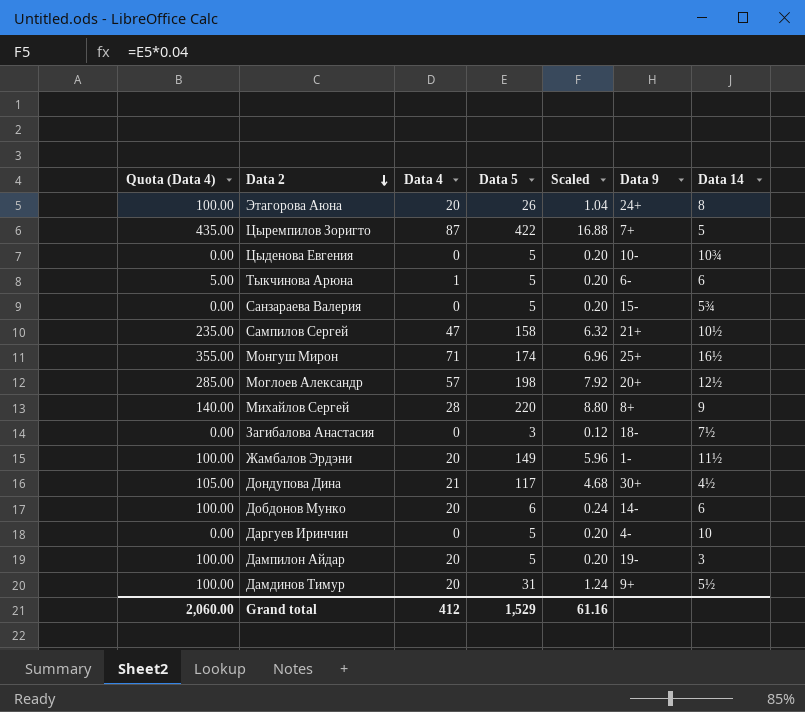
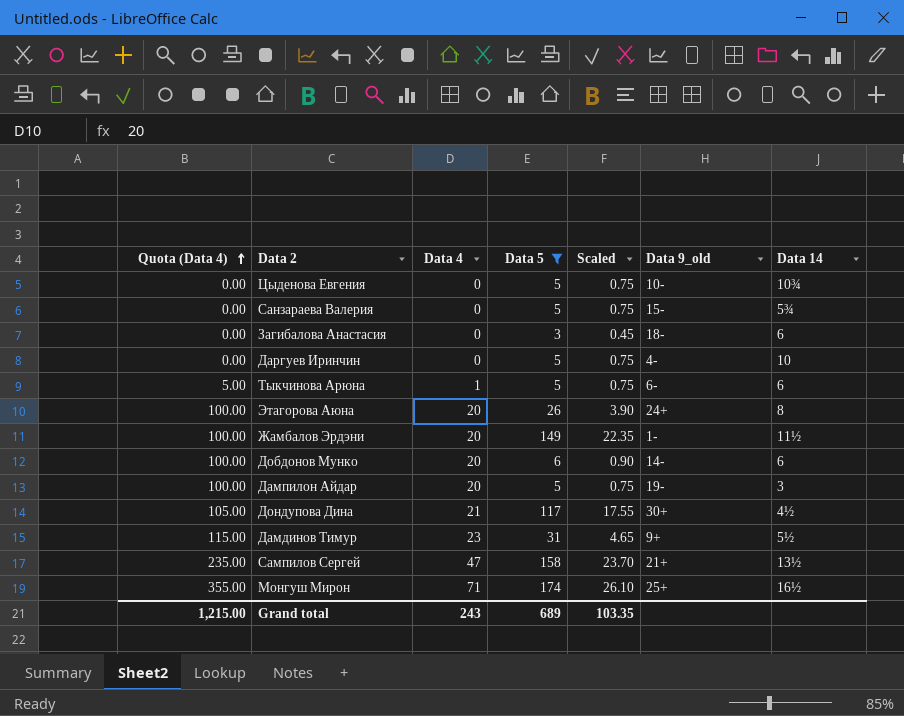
filter: none -> Data 5 <= 174
row order: Data 2 descending -> Quota (Data 4) ascending
column Scaled | formula: [Data 5] * 0.04 -> [Data 5] * 0.15
column name: Data 9 -> Data 9_old
Загибалова Анастасия | Data 14: 7½ -> 6
Дамдинов Тимур | Quota (Data 4): 100.00 -> 115.00
Дамдинов Тимур | Data 4: 20 -> 23
Сампилов Сергей | Data 14: 10½ -> 13½
Grand total | Quota (Data 4): 2,060.00 -> 1,215.00
Grand total | Data 4: 412 -> 243
Grand total | Data 5: 1,529 -> 689
Grand total | Scaled: 61.16 -> 103.35

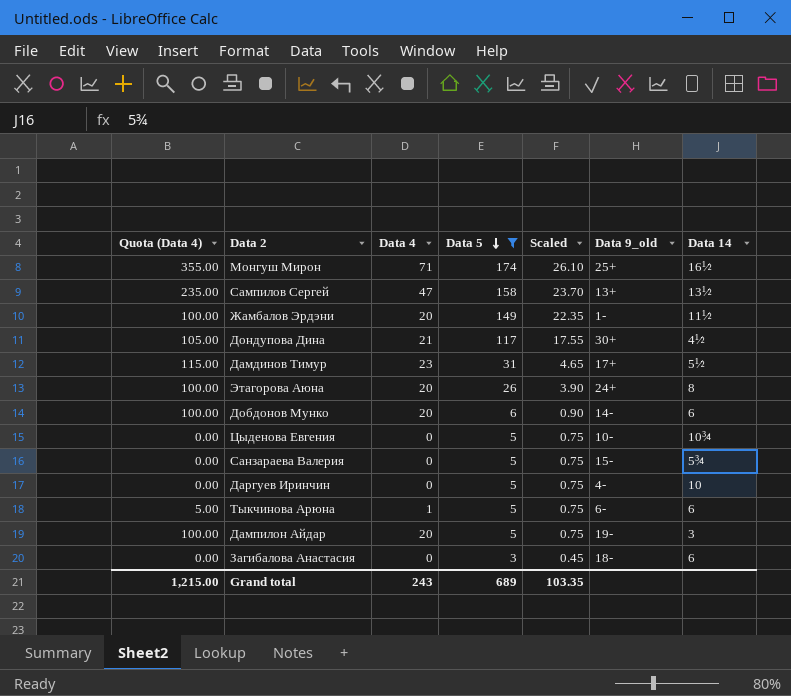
row order: Quota (Data 4) ascending -> Data 5 descending
Сампилов Сергей | Data 9_old: 21+ -> 13+
Дамдинов Тимур | Data 9_old: 9+ -> 17+

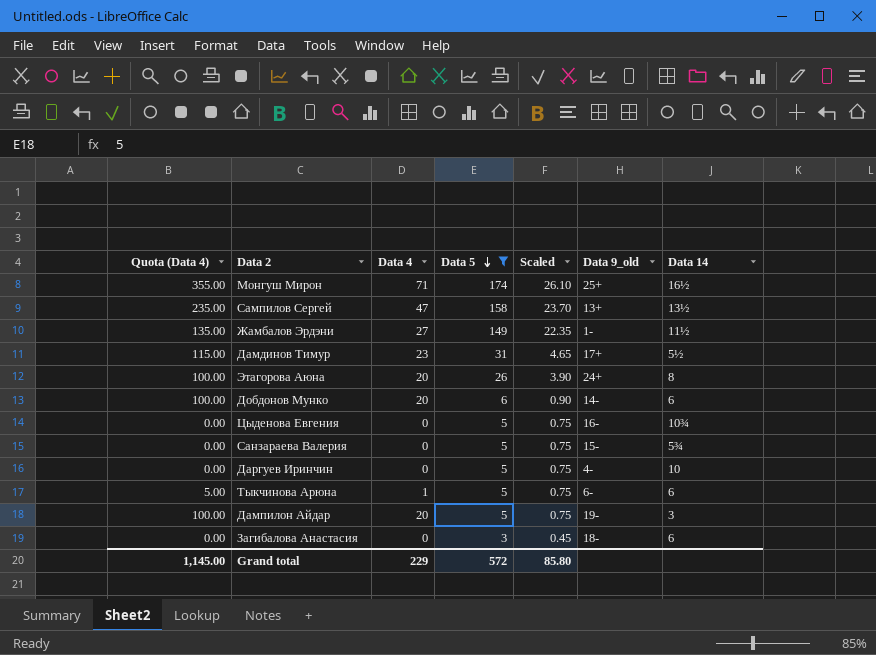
row Дондупова Дина: 105.00 | 21 | 117 | 17.55 | 30+ | 4½ -> none
Жамбалов Эрдэни | Quota (Data 4): 100.00 -> 135.00
Жамбалов Эрдэни | Data 4: 20 -> 27
Цыденова Евгения | Data 9_old: 10- -> 16-
Grand total | Quota (Data 4): 1,215.00 -> 1,145.00
Grand total | Data 4: 243 -> 229
Grand total | Data 5: 689 -> 572
Grand total | Scaled: 103.35 -> 85.80

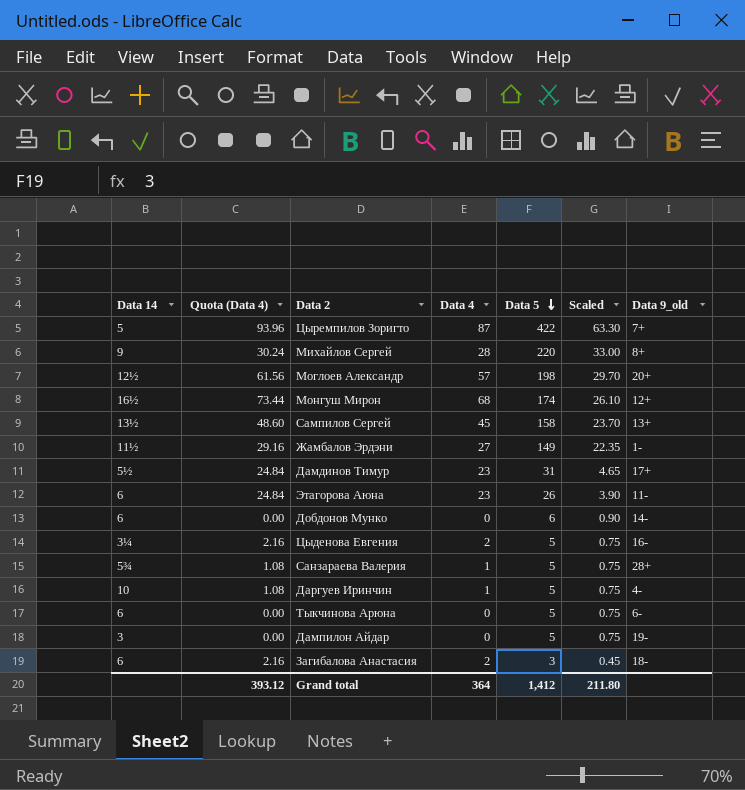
filter: Data 5 <= 174 -> none
column Data 14 | position: 7 -> 1
column Quota (Data 4) | formula: [Data 4] * 5 -> [Data 4] * 1.08
Монгуш Мирон | Data 4: 71 -> 68
Монгуш Мирон | Data 9_old: 25+ -> 12+
Сампилов Сергей | Data 4: 47 -> 45
Этагорова Аюна | Data 14: 8 -> 6
Этагорова Аюна | Data 4: 20 -> 23
Этагорова Аюна | Data 9_old: 24+ -> 11-
Добдонов Мунко | Data 4: 20 -> 0
Цыденова Евгения | Data 14: 10¾ -> 3¼
Цыденова Евгения | Data 4: 0 -> 2
Санзараева Валерия | Data 4: 0 -> 1
Санзараева Валерия | Data 9_old: 15- -> 28+
Даргуев Иринчин | Data 4: 0 -> 1
Тыкчинова Арюна | Data 4: 1 -> 0
Дампилон Айдар | Data 4: 20 -> 0
Загибалова Анастасия | Data 4: 0 -> 2
Grand total | Quota (Data 4): 1,145.00 -> 393.12
Grand total | Data 4: 229 -> 364
Grand total | Data 5: 572 -> 1,412
Grand total | Scaled: 85.80 -> 211.80

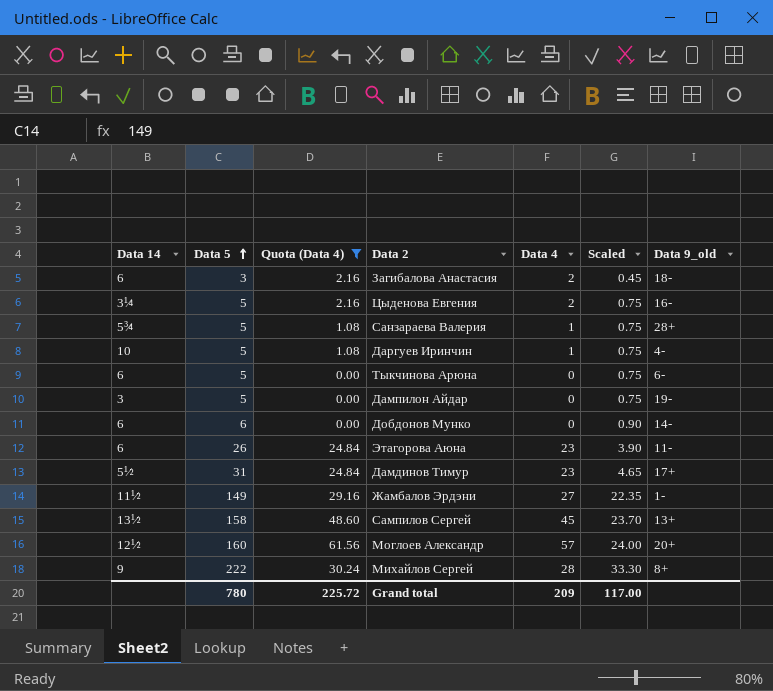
filter: none -> Quota (Data 4) <= 61.56
row order: Data 5 descending -> Data 5 ascending
column Data 5 | position: 5 -> 2
Моглоев Александр | Data 5: 198 -> 160
Моглоев Александр | Scaled: 29.70 -> 24.00
Михайлов Сергей | Data 5: 220 -> 222
Михайлов Сергей | Scaled: 33.00 -> 33.30
Grand total | Data 5: 1,412 -> 780
Grand total | Quota (Data 4): 393.12 -> 225.72
Grand total | Data 4: 364 -> 209
Grand total | Scaled: 211.80 -> 117.00

